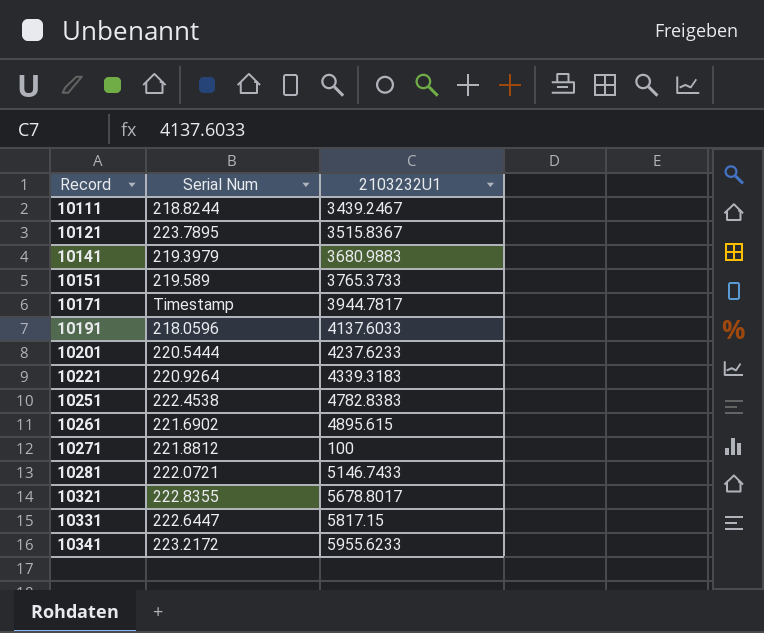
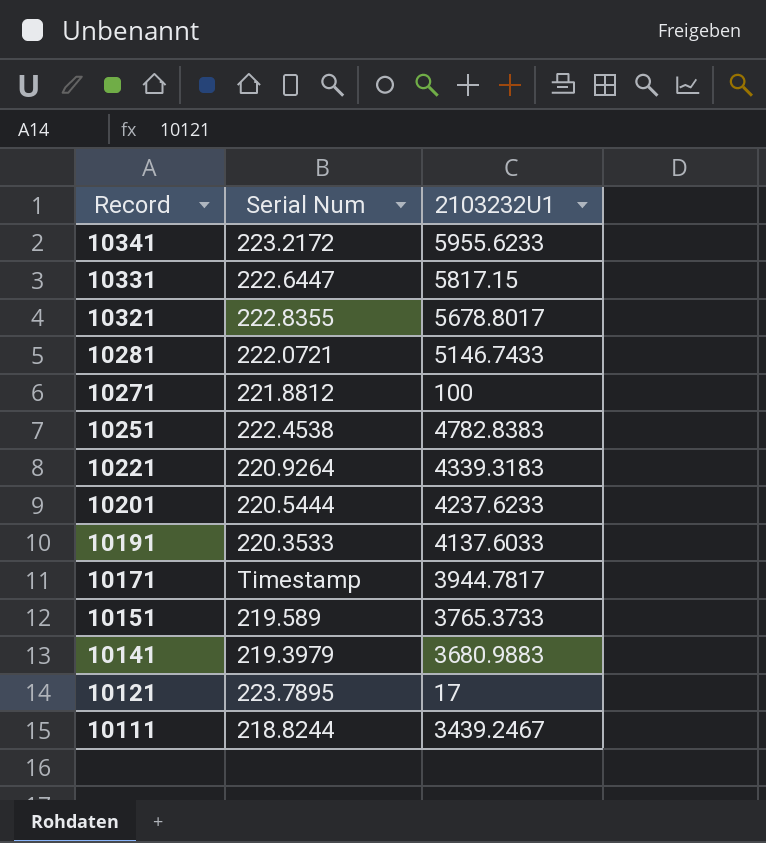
row order: Record ascending -> Record descending
row 10261: 221.6902 | 4895.615 -> none
10191 | Serial Num: 218.0596 -> 220.3533
10121 | 2103232U1: 3515.8367 -> 17

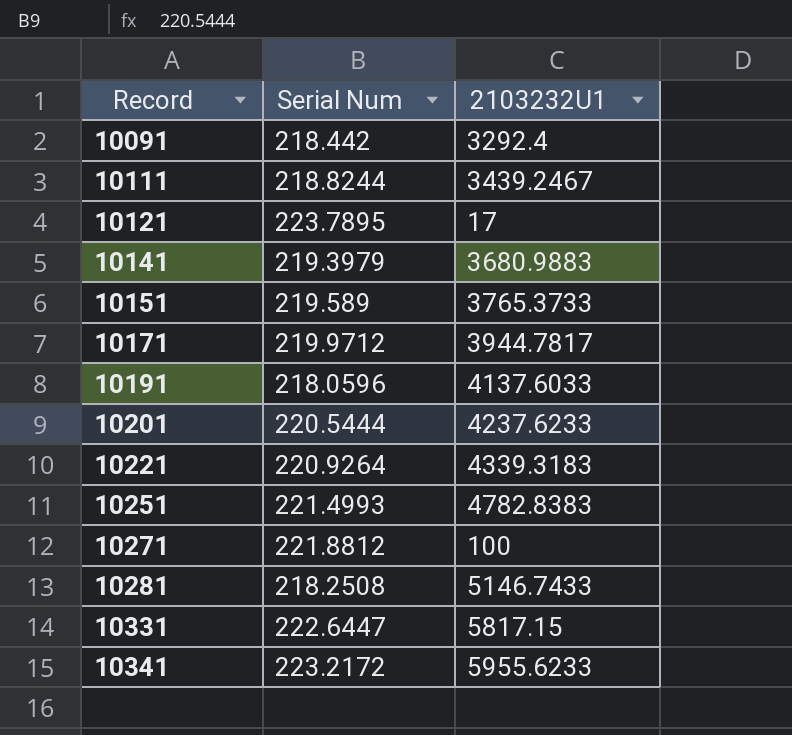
row order: Record descending -> Record ascending
row 10321: 222.8355 | 5678.8017 -> none
row 10091: none -> 218.442 | 3292.4
10171 | Serial Num: Timestamp -> 219.9712
10191 | Serial Num: 220.3533 -> 218.0596
10251 | Serial Num: 222.4538 -> 221.4993
10281 | Serial Num: 222.0721 -> 218.2508

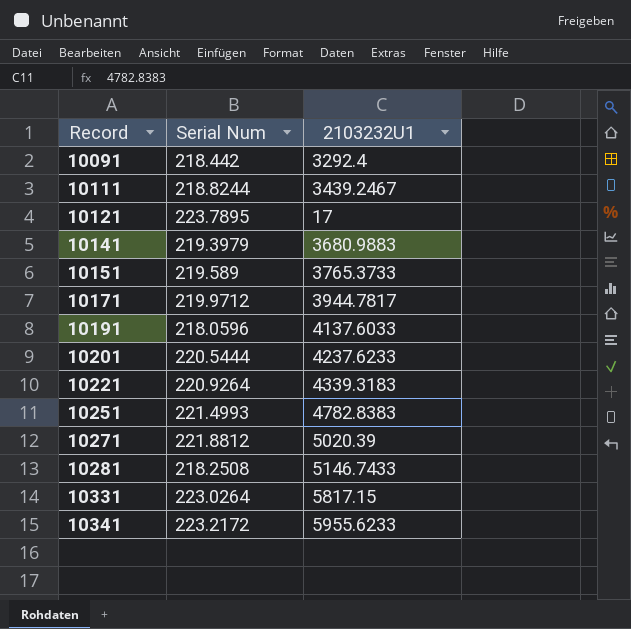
10271 | 2103232U1: 100 -> 5020.39
10331 | Serial Num: 222.6447 -> 223.0264

